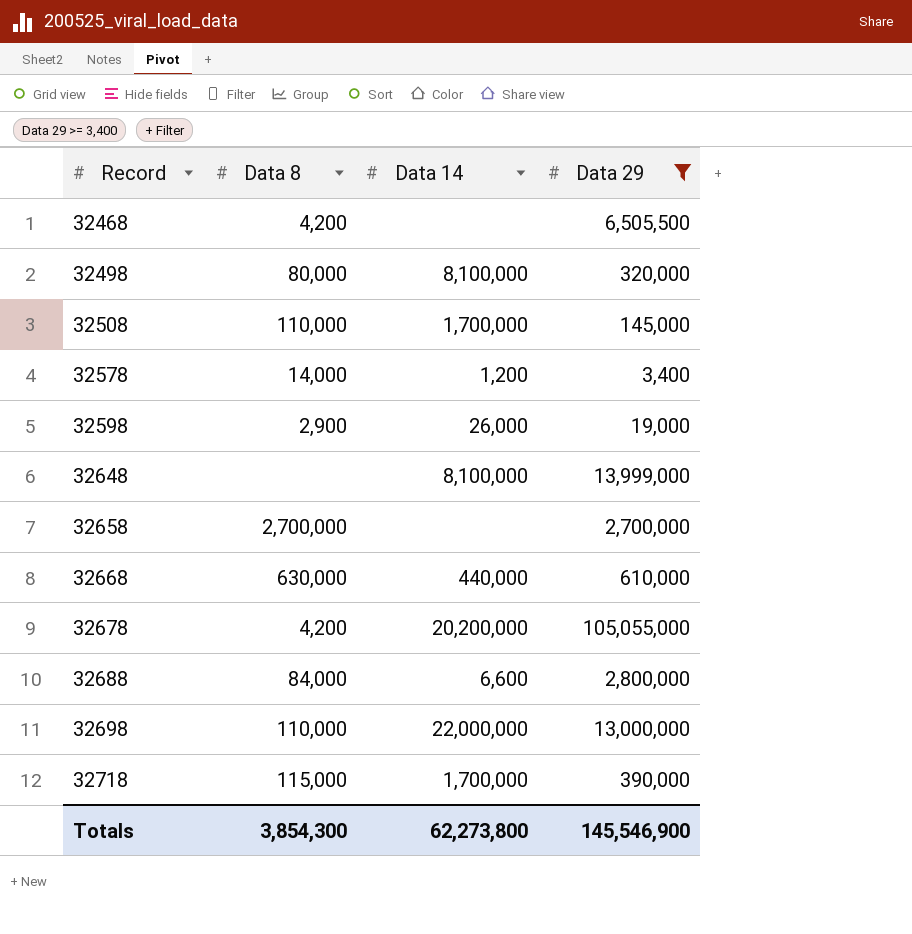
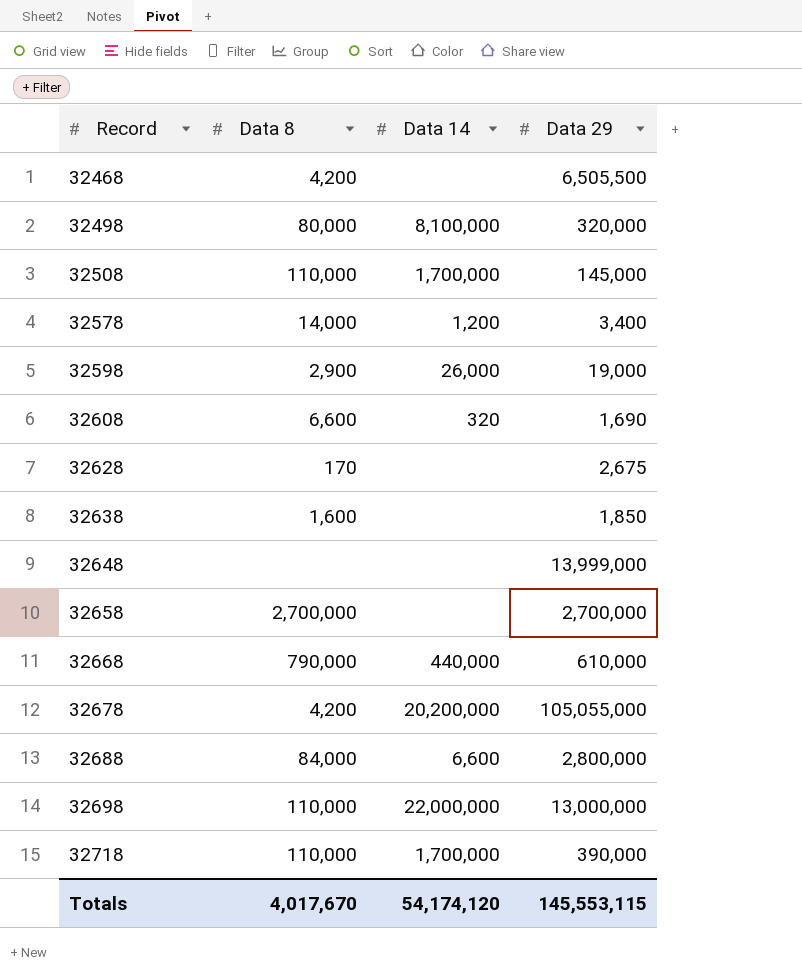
filter: Data 29 >= 3,400 -> none
32648 | Data 14: 8,100,000 -> none
32668 | Data 8: 630,000 -> 790,000
32718 | Data 8: 115,000 -> 110,000
Totals | Data 8: 3,854,300 -> 4,017,670
Totals | Data 14: 62,273,800 -> 54,174,120
Totals | Data 29: 145,546,900 -> 145,553,115

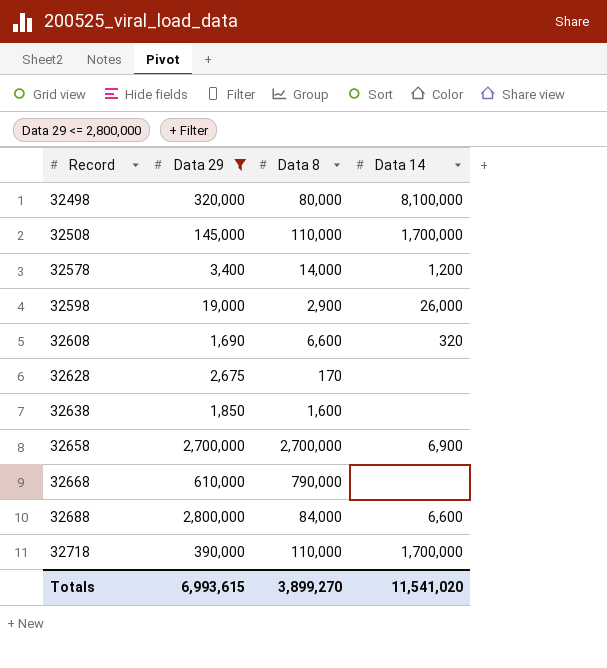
filter: none -> Data 29 <= 2,800,000
column Data 29 | position: 4 -> 2
32658 | Data 14: none -> 6,900
32668 | Data 14: 440,000 -> none
Totals | Data 29: 145,553,115 -> 6,993,615
Totals | Data 8: 4,017,670 -> 3,899,270
Totals | Data 14: 54,174,120 -> 11,541,020

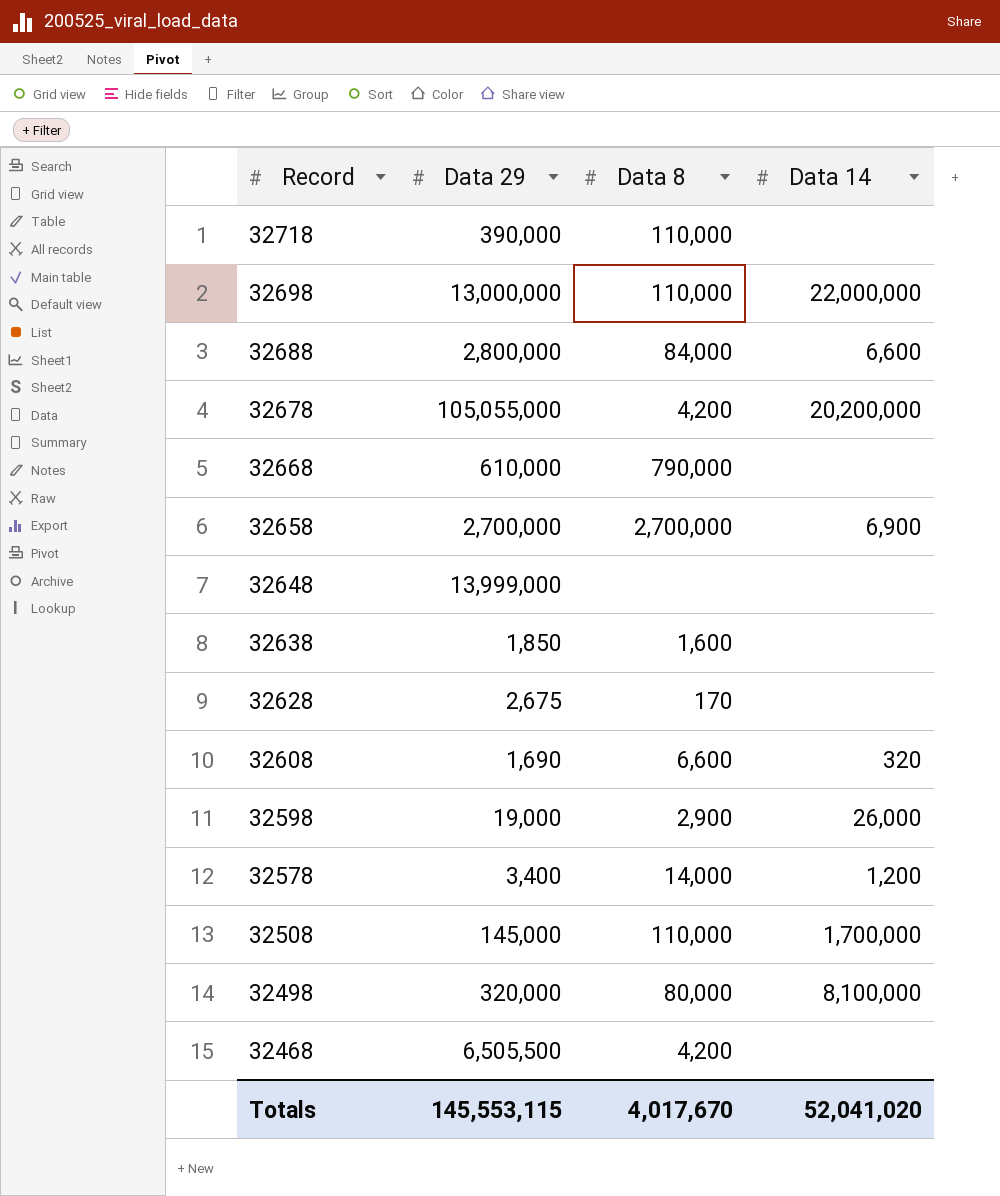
filter: Data 29 <= 2,800,000 -> none
row order: Record ascending -> Record descending
32718 | Data 14: 1,700,000 -> none
Totals | Data 29: 6,993,615 -> 145,553,115
Totals | Data 8: 3,899,270 -> 4,017,670
Totals | Data 14: 11,541,020 -> 52,041,020

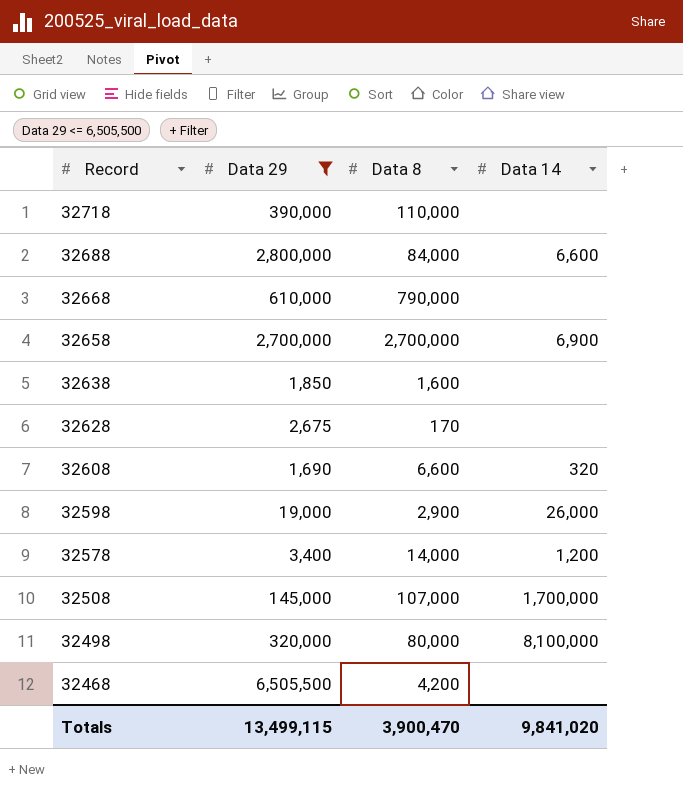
filter: none -> Data 29 <= 6,505,500
32508 | Data 8: 110,000 -> 107,000
Totals | Data 29: 145,553,115 -> 13,499,115
Totals | Data 8: 4,017,670 -> 3,900,470
Totals | Data 14: 52,041,020 -> 9,841,020

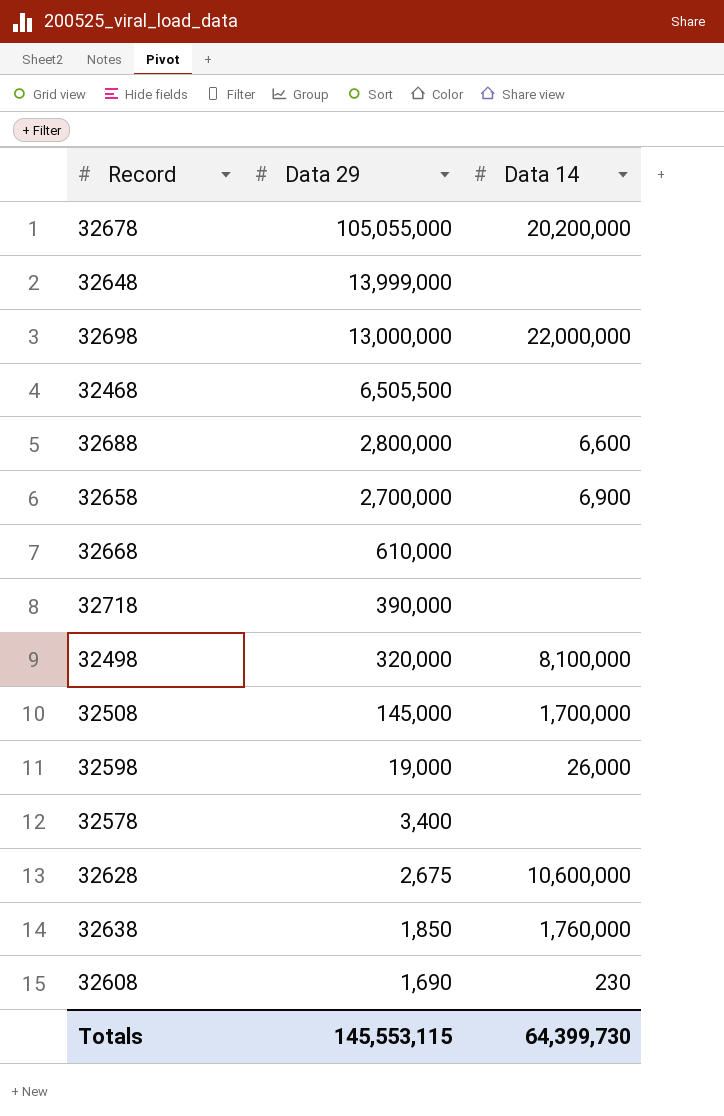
filter: Data 29 <= 6,505,500 -> none
row order: Record descending -> Data 29 descending
column Data 8 | position: 3 -> none
32578 | Data 14: 1,200 -> none
32628 | Data 14: none -> 10,600,000
32638 | Data 14: none -> 1,760,000
32608 | Data 14: 320 -> 230
Totals | Data 29: 13,499,115 -> 145,553,115
Totals | Data 14: 9,841,020 -> 64,399,730

